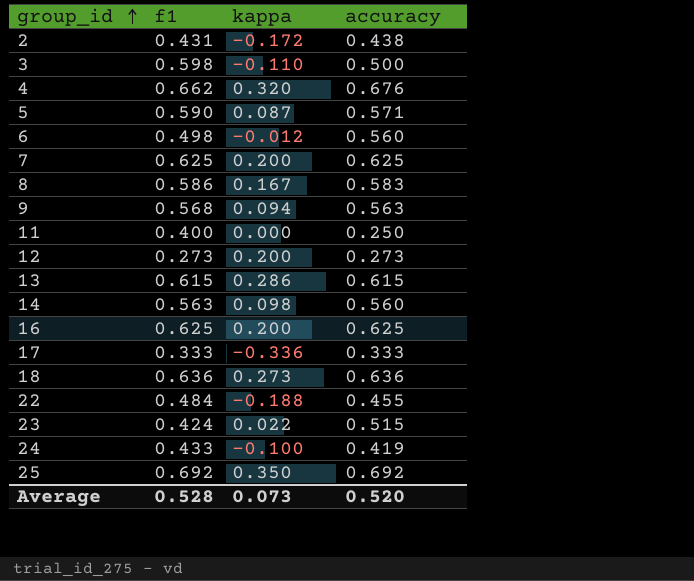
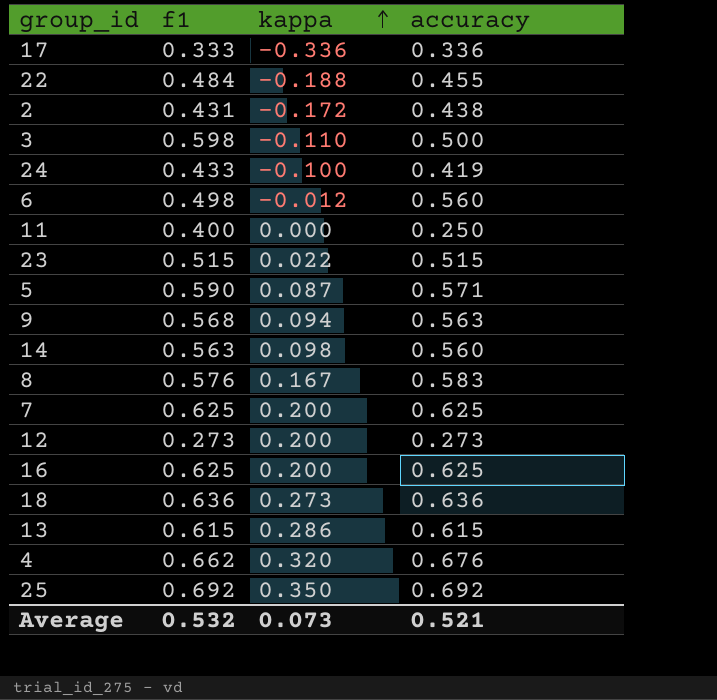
row order: group_id ascending -> kappa ascending
17 | accuracy: 0.333 -> 0.336
23 | f1: 0.424 -> 0.515
8 | f1: 0.586 -> 0.576
Average | f1: 0.528 -> 0.532
Average | accuracy: 0.520 -> 0.521

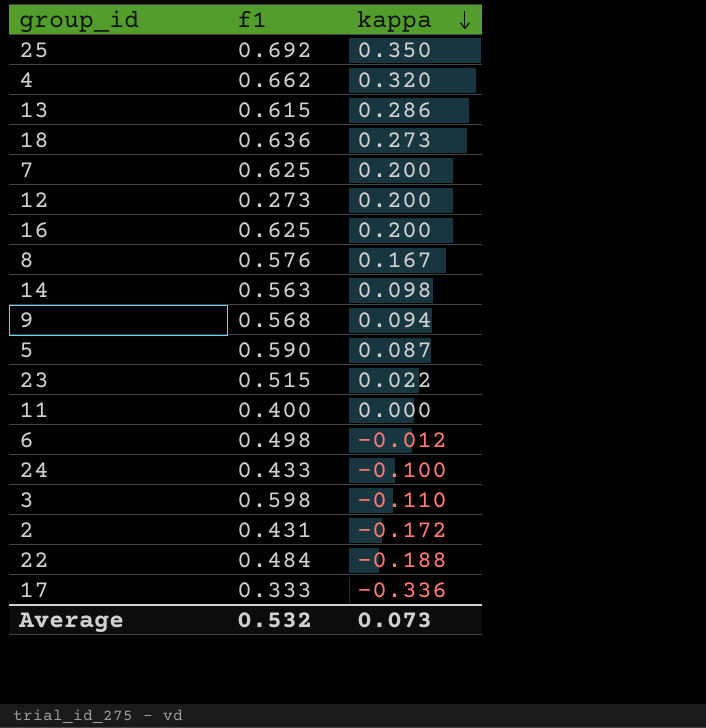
row order: kappa ascending -> kappa descending
column accuracy | position: 4 -> none

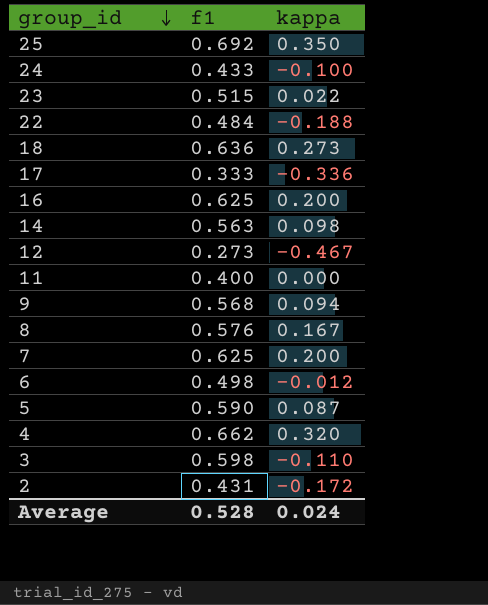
row order: kappa descending -> group_id descending
row 13: 0.615 | 0.286 -> none
12 | kappa: 0.200 -> -0.467
Average | f1: 0.532 -> 0.528
Average | kappa: 0.073 -> 0.024

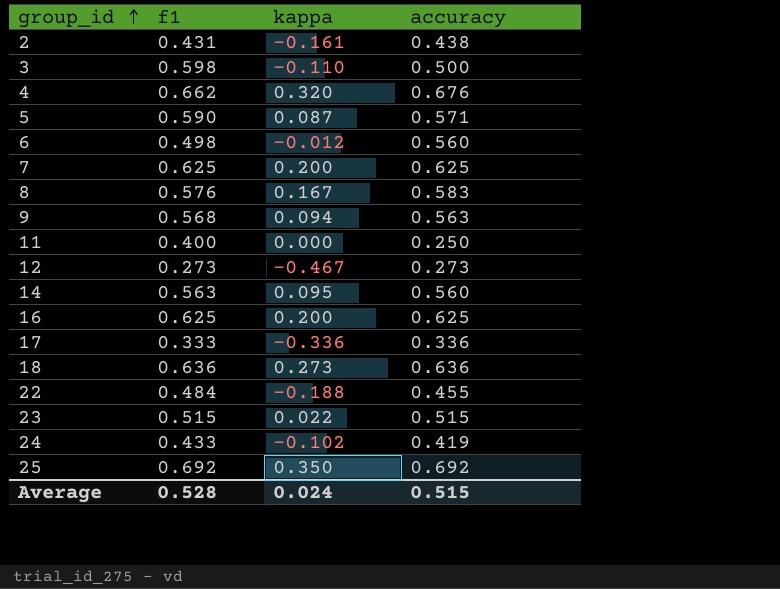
row order: group_id descending -> group_id ascending
column accuracy | position: none -> 4
2 | kappa: -0.172 -> -0.161
14 | kappa: 0.098 -> 0.095
24 | kappa: -0.100 -> -0.102

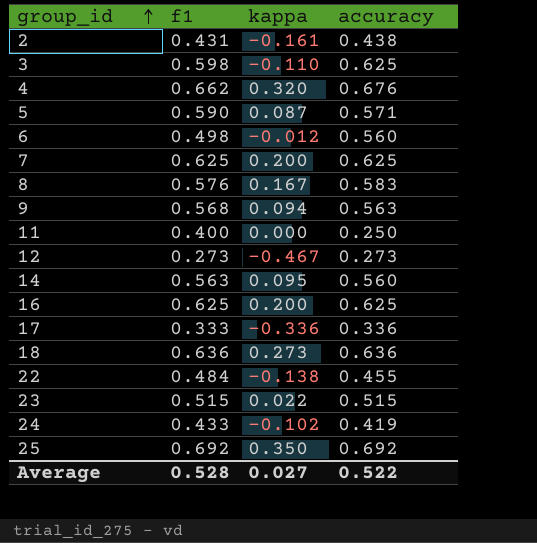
3 | accuracy: 0.500 -> 0.625
22 | kappa: -0.188 -> -0.138
Average | kappa: 0.024 -> 0.027
Average | accuracy: 0.515 -> 0.522

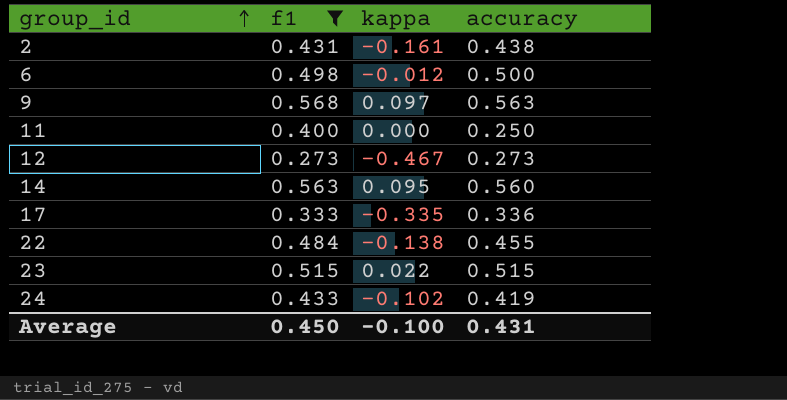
filter: none -> f1 <= 0.568
6 | accuracy: 0.560 -> 0.500
9 | kappa: 0.094 -> 0.097
17 | kappa: -0.336 -> -0.335
Average | f1: 0.528 -> 0.450
Average | kappa: 0.027 -> -0.100
Average | accuracy: 0.522 -> 0.431

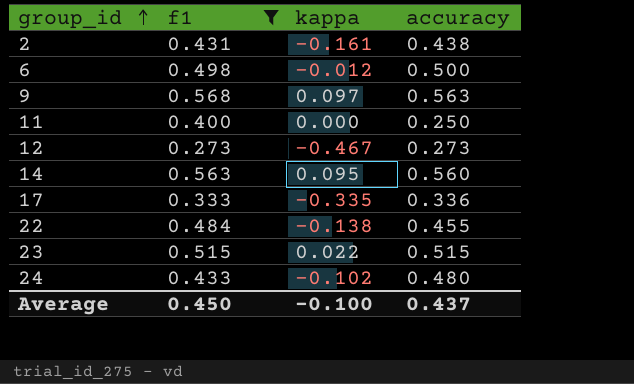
24 | accuracy: 0.419 -> 0.480
Average | accuracy: 0.431 -> 0.437

